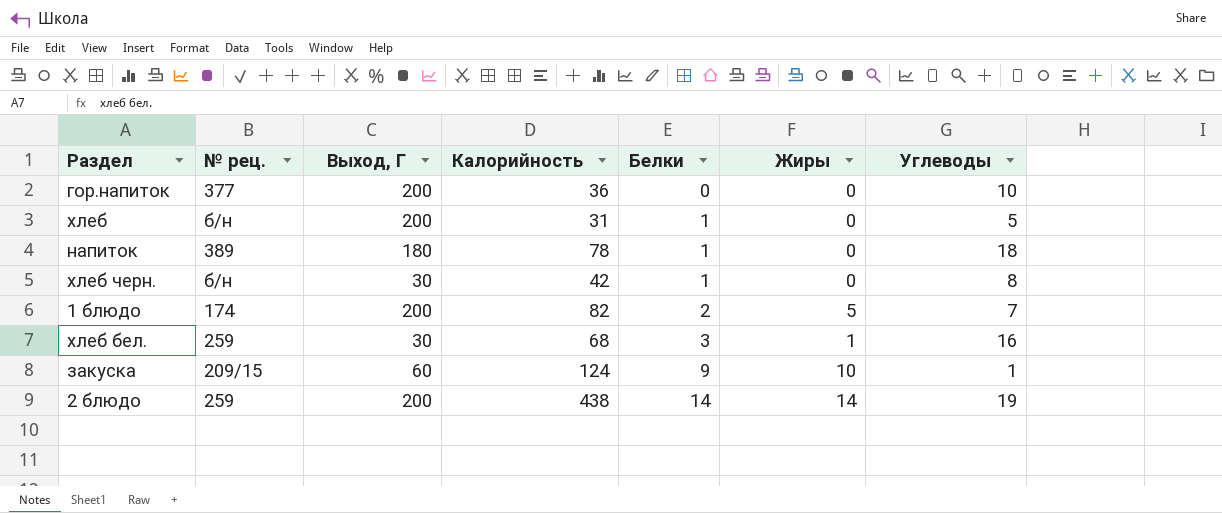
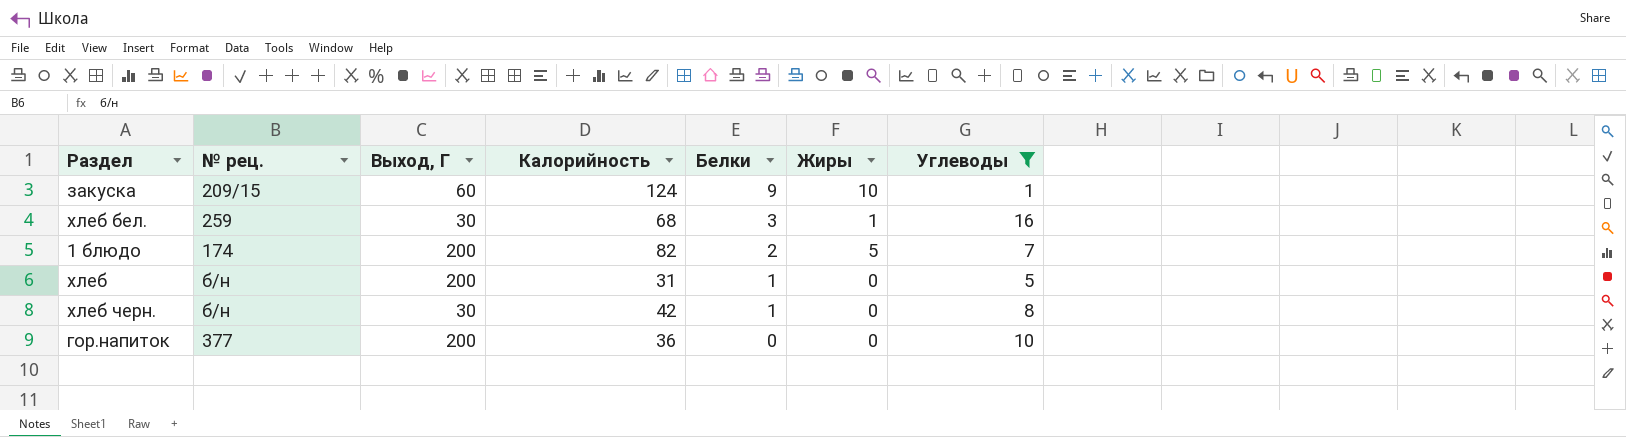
filter: none -> Углеводы <= 16
row order: Белки ascending -> Белки descending

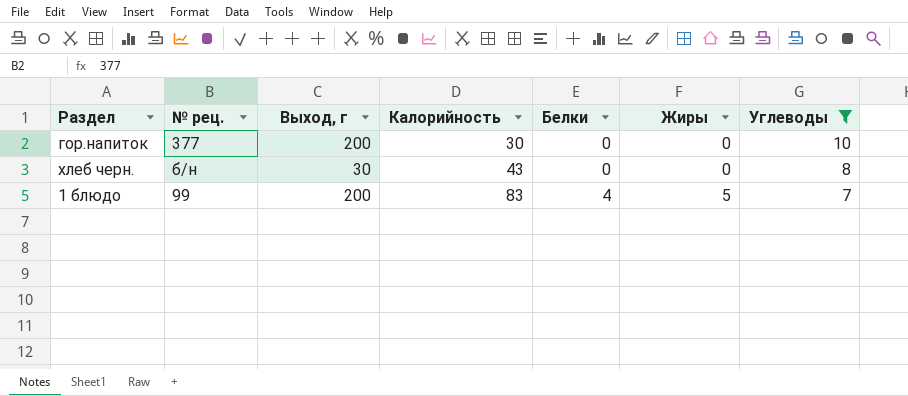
row order: Белки descending -> Калорийность ascending
column name: Выход, Г -> Выход, г
row закуска: 209/15 | 60 | 124 | 9 | 10 | 1 -> none
row хлеб бел.: 259 | 30 | 68 | 3 | 1 | 16 -> none
row хлеб: б/н | 200 | 31 | 1 | 0 | 5 -> none
гор.напиток | Калорийность: 36 -> 30
хлеб черн. | Калорийность: 42 -> 43
хлеб черн. | Белки: 1 -> 0
1 блюдо | № рец.: 174 -> 99
1 блюдо | Калорийность: 82 -> 83
1 блюдо | Белки: 2 -> 4

